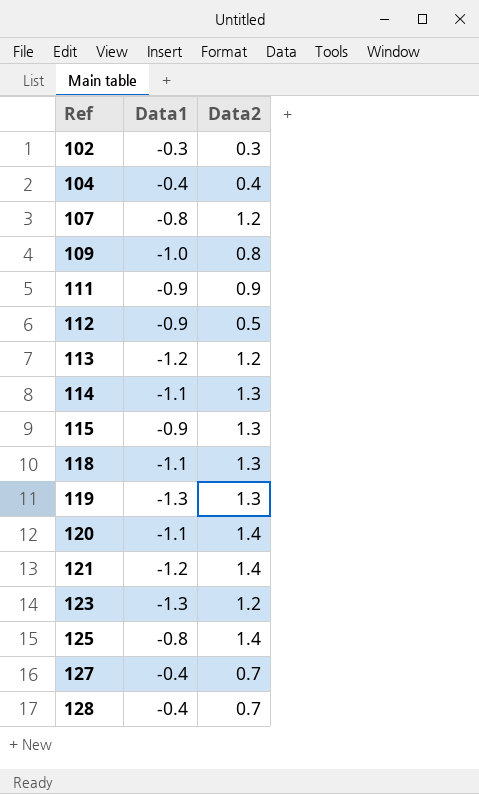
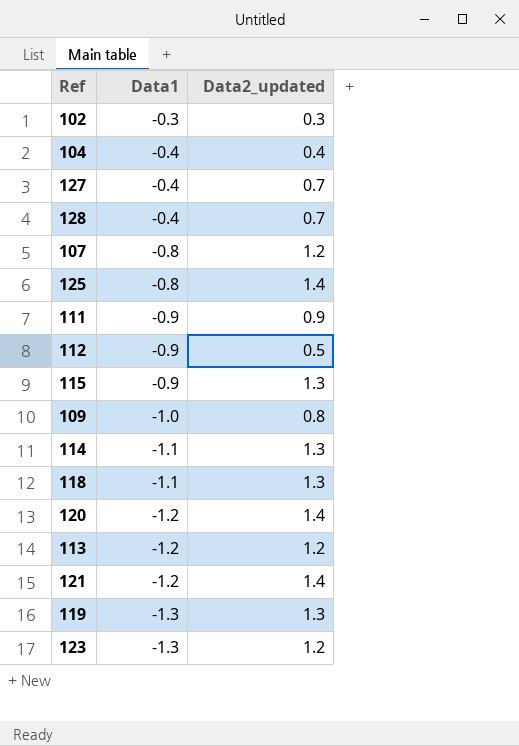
row order: Ref ascending -> Data1 descending
column name: Data2 -> Data2_updated
120 | Data1: -1.1 -> -1.2

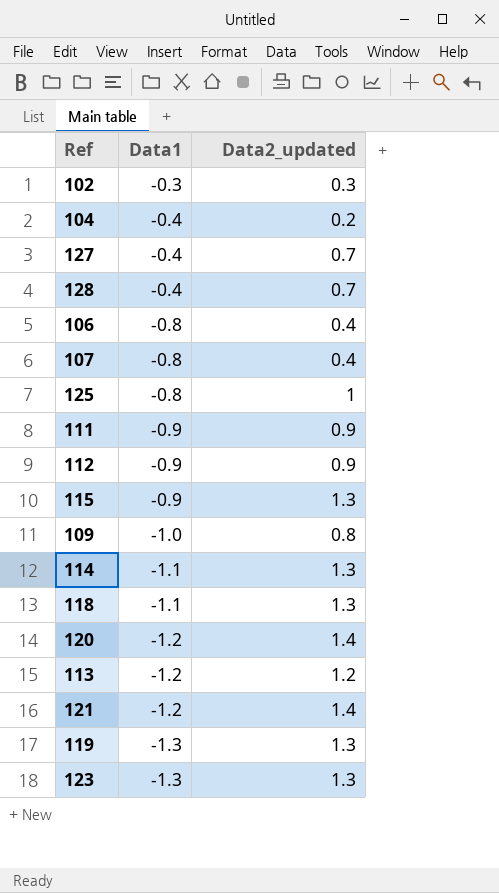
104 | Data2_updated: 0.4 -> 0.2
row 106: none -> -0.8 | 0.4
107 | Data2_updated: 1.2 -> 0.4
125 | Data2_updated: 1.4 -> 1
112 | Data2_updated: 0.5 -> 0.9
123 | Data2_updated: 1.2 -> 1.3

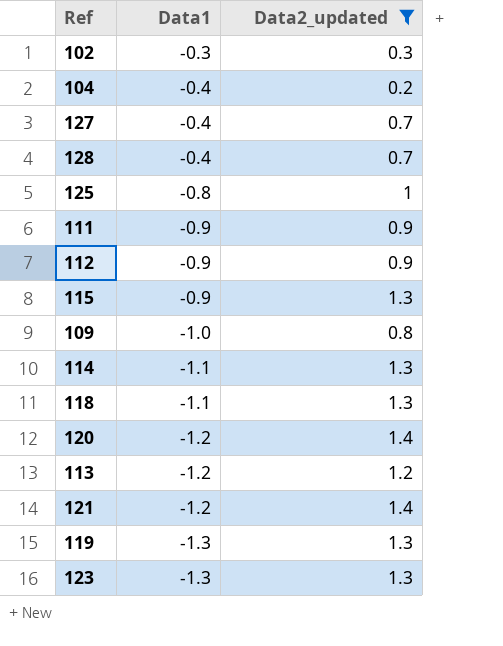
filter: none -> Data2_updated != 0.4

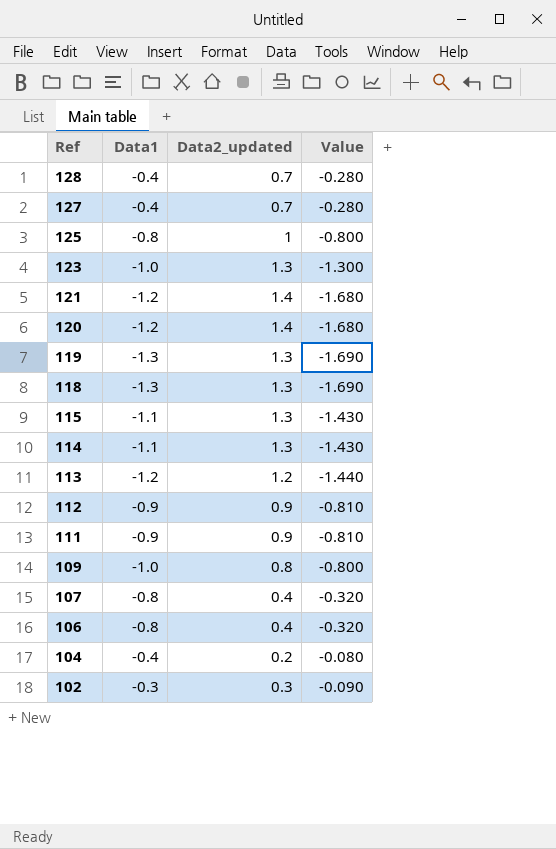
filter: Data2_updated != 0.4 -> none
row order: Data1 descending -> Ref descending
column Value | formula: none -> [Data1] * [Data2_updated]
123 | Data1: -1.3 -> -1.0
118 | Data1: -1.1 -> -1.3
115 | Data1: -0.9 -> -1.1

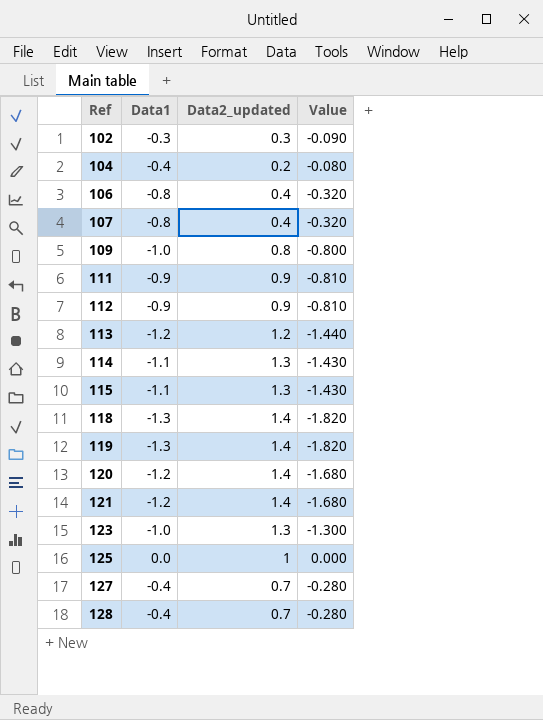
row order: Ref descending -> Ref ascending
118 | Data2_updated: 1.3 -> 1.4
118 | Value: -1.690 -> -1.820
119 | Data2_updated: 1.3 -> 1.4
119 | Value: -1.690 -> -1.820
125 | Data1: -0.8 -> 0.0
125 | Value: -0.800 -> 0.000

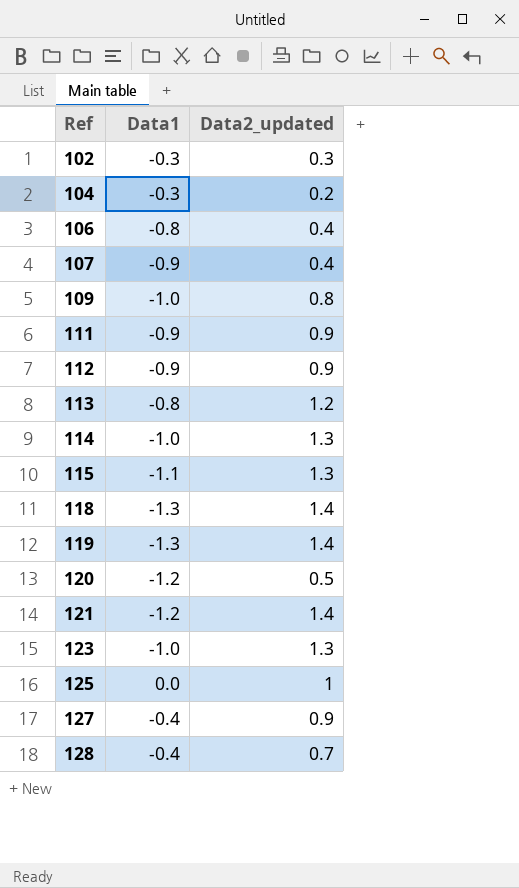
column Value | formula: [Data1] * [Data2_updated] -> none
104 | Data1: -0.4 -> -0.3
107 | Data1: -0.8 -> -0.9
113 | Data1: -1.2 -> -0.8
114 | Data1: -1.1 -> -1.0
120 | Data2_updated: 1.4 -> 0.5
127 | Data2_updated: 0.7 -> 0.9

